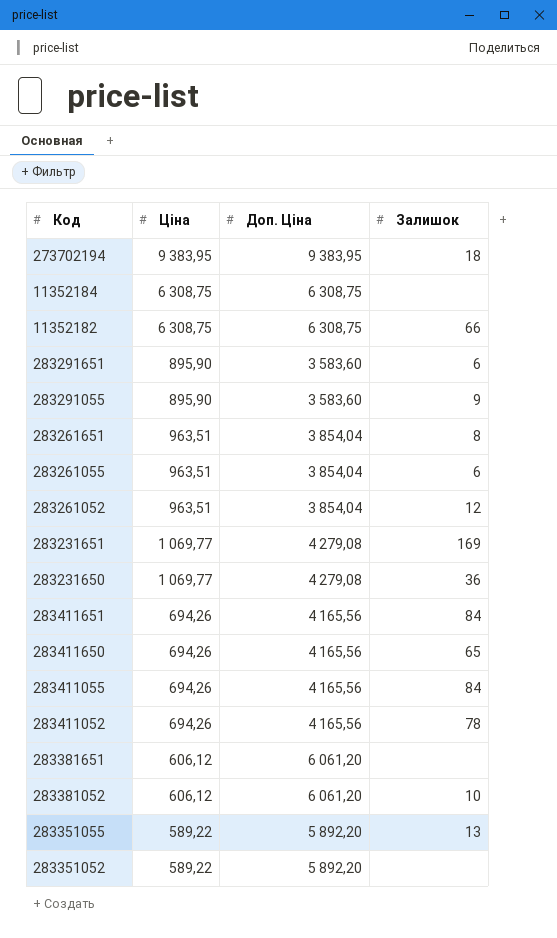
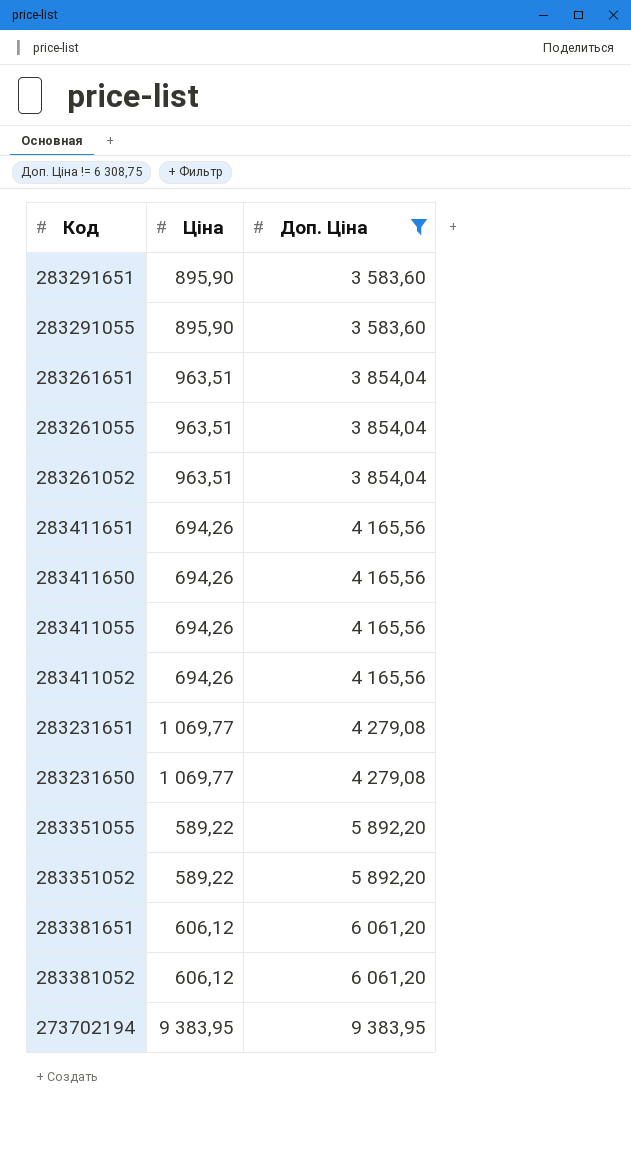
filter: none -> Доп. Ціна != 6 308,75
row order: none -> Доп. Ціна ascending
column Залишок | position: 4 -> none

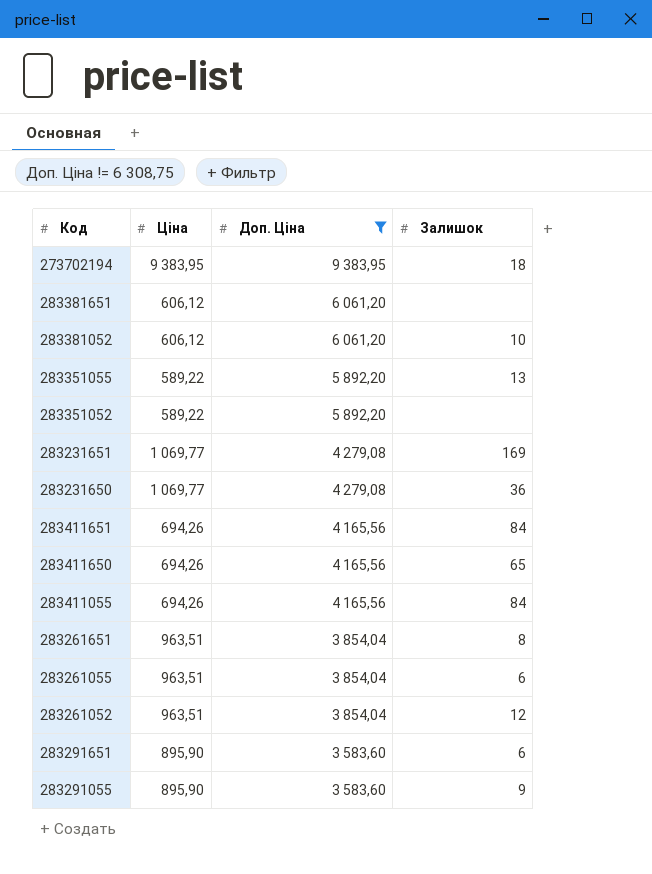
row order: Доп. Ціна ascending -> Доп. Ціна descending
column Залишок | position: none -> 4
row 283411052: 694,26 | 4 165,56 -> none

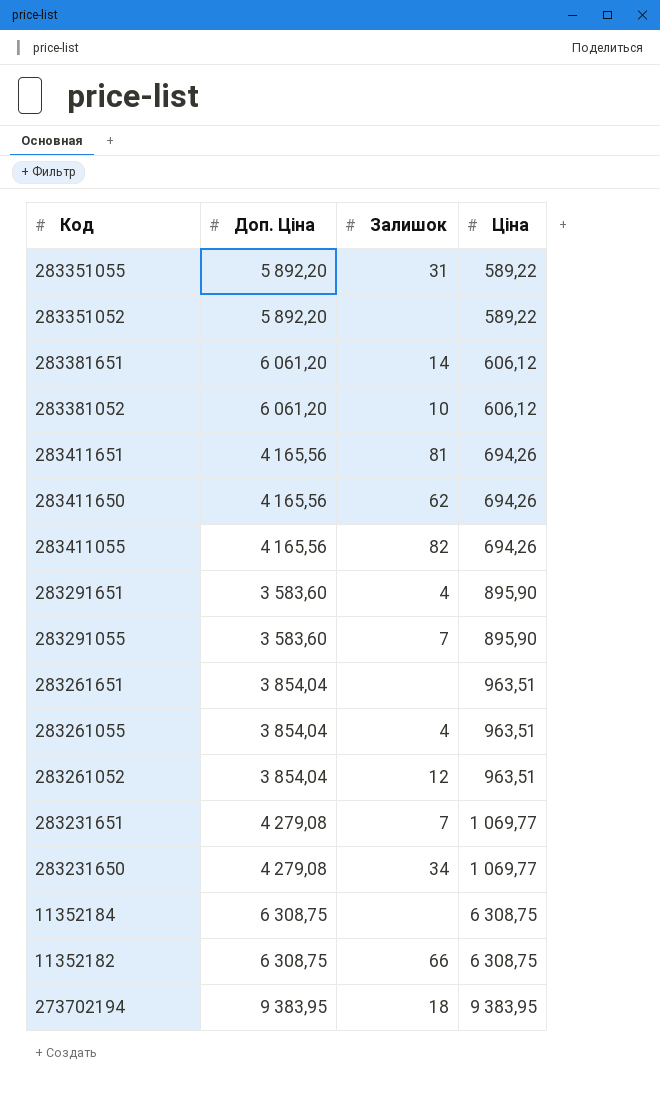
filter: Доп. Ціна != 6 308,75 -> none
row order: Доп. Ціна descending -> Ціна ascending
column Ціна | position: 2 -> 4
283351055 | Залишок: 13 -> 31
283381651 | Залишок: none -> 14
283411651 | Залишок: 84 -> 81
283411650 | Залишок: 65 -> 62
283411055 | Залишок: 84 -> 82
283291651 | Залишок: 6 -> 4
283291055 | Залишок: 9 -> 7
283261651 | Залишок: 8 -> none
283261055 | Залишок: 6 -> 4
283231651 | Залишок: 169 -> 7
283231650 | Залишок: 36 -> 34

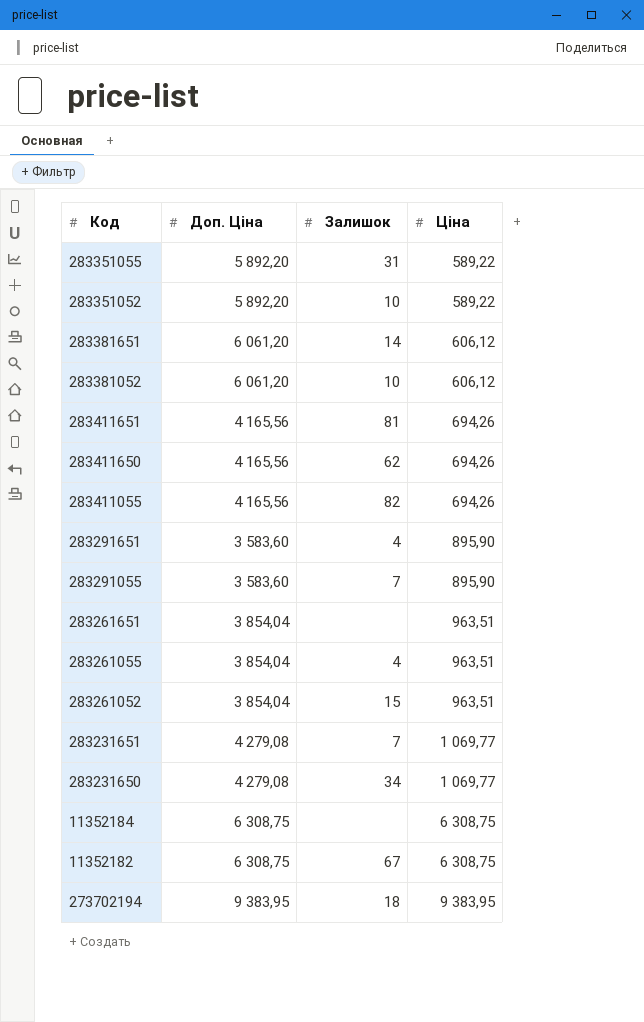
283351052 | Залишок: none -> 10
283261052 | Залишок: 12 -> 15
11352182 | Залишок: 66 -> 67

